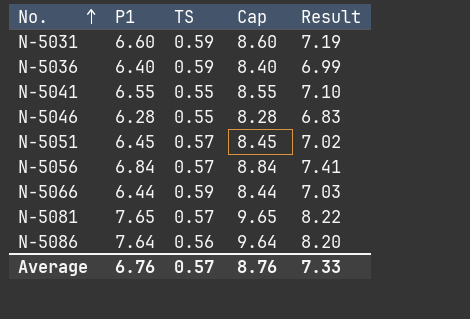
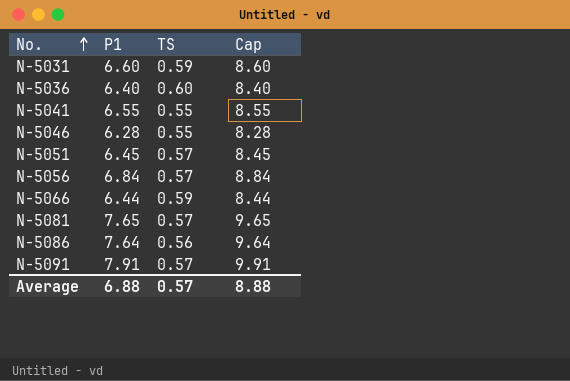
column Result | formula: [P1] + [TS] -> none
N-5036 | TS: 0.59 -> 0.60
row N-5091: none -> 7.91 | 0.57 | 9.91
Average | P1: 6.76 -> 6.88
Average | Cap: 8.76 -> 8.88

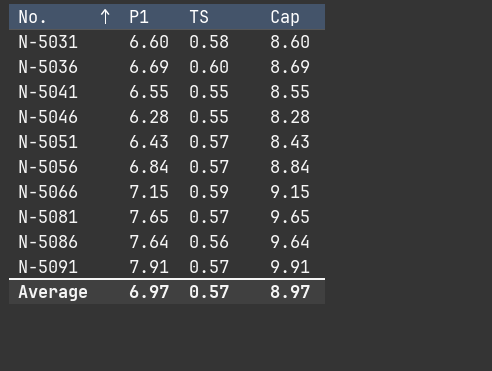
N-5031 | TS: 0.59 -> 0.58
N-5036 | P1: 6.40 -> 6.69
N-5036 | Cap: 8.40 -> 8.69
N-5051 | P1: 6.45 -> 6.43
N-5051 | Cap: 8.45 -> 8.43
N-5066 | P1: 6.44 -> 7.15
N-5066 | Cap: 8.44 -> 9.15
Average | P1: 6.88 -> 6.97
Average | Cap: 8.88 -> 8.97

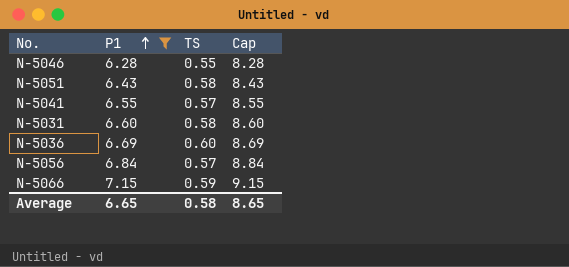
filter: none -> P1 <= 7.15
row order: No. ascending -> P1 ascending
N-5051 | TS: 0.57 -> 0.58
N-5041 | TS: 0.55 -> 0.57
Average | P1: 6.97 -> 6.65
Average | TS: 0.57 -> 0.58
Average | Cap: 8.97 -> 8.65

